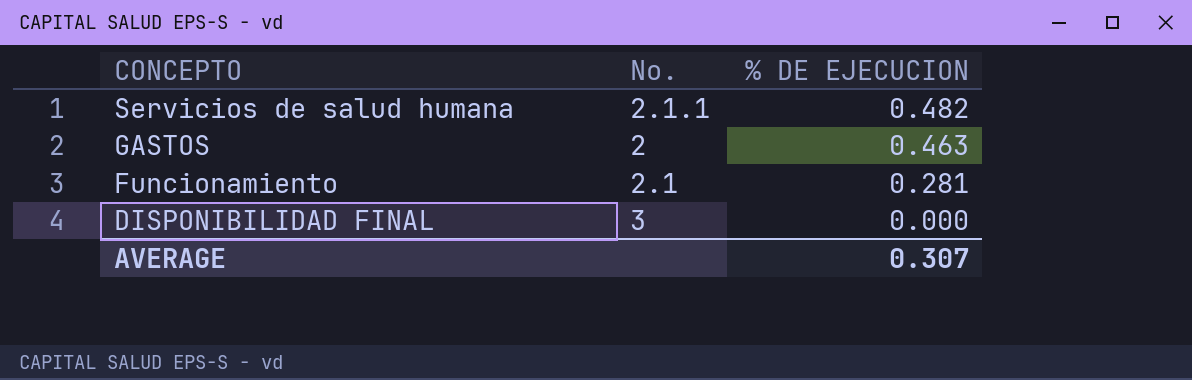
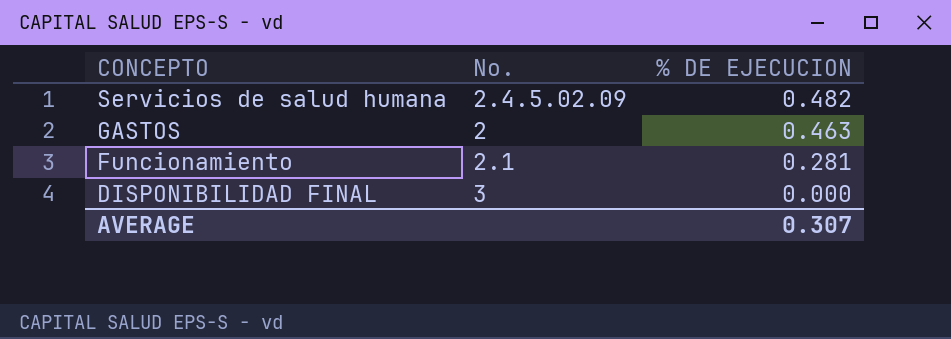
Servicios de salud humana | No.: 2.1.1 -> 2.4.5.02.09

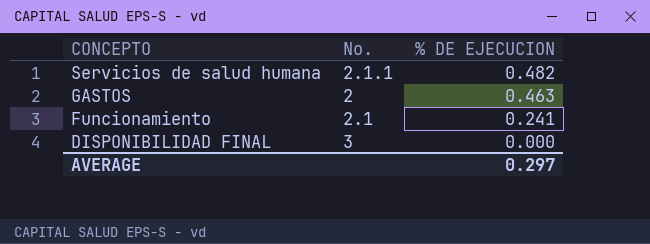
Servicios de salud humana | No.: 2.4.5.02.09 -> 2.1.1
Funcionamiento | % DE EJECUCION: 0.281 -> 0.241
AVERAGE | % DE EJECUCION: 0.307 -> 0.297

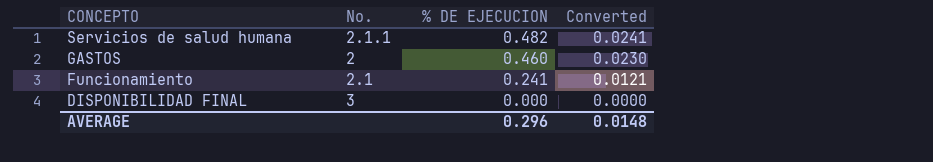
column Converted | formula: none -> [% DE EJECUCION] * 0.05
GASTOS | % DE EJECUCION: 0.463 -> 0.460
AVERAGE | % DE EJECUCION: 0.297 -> 0.296

